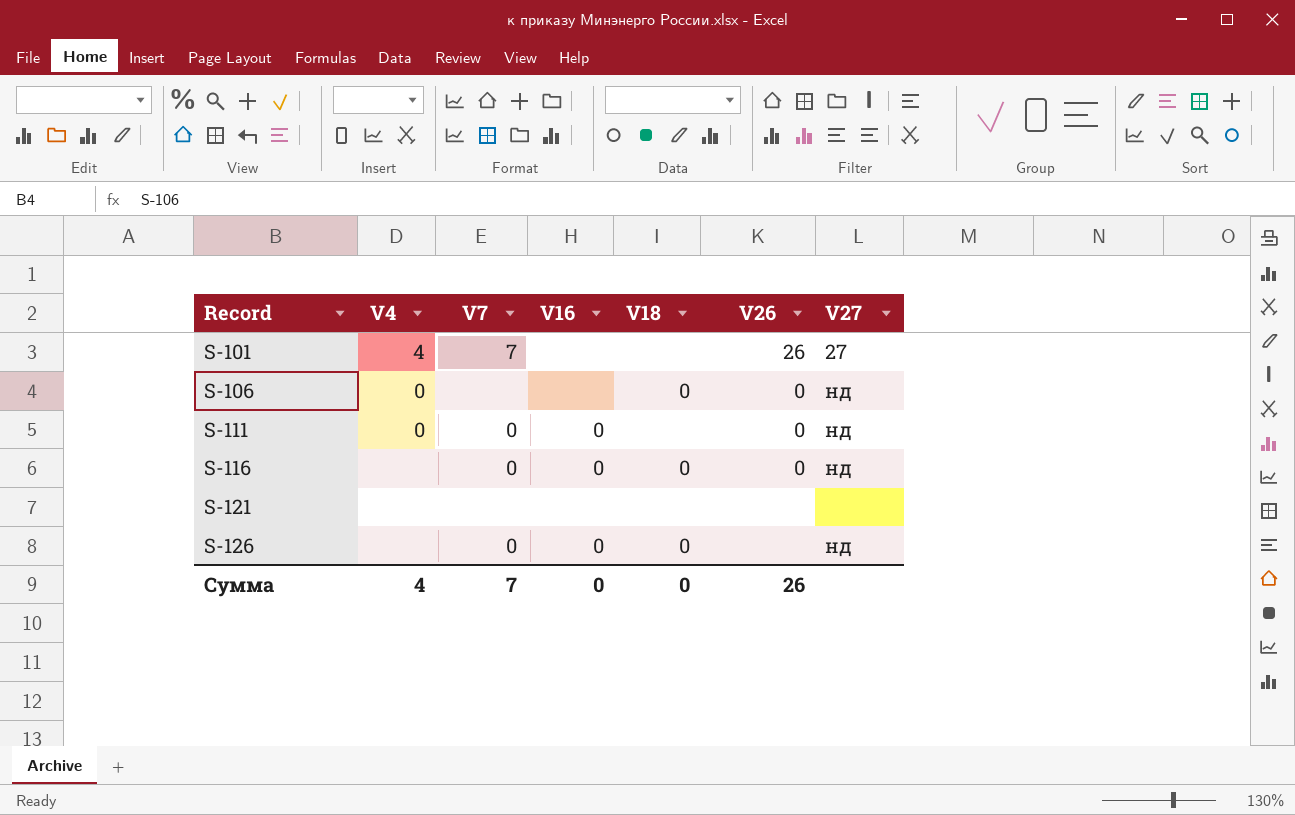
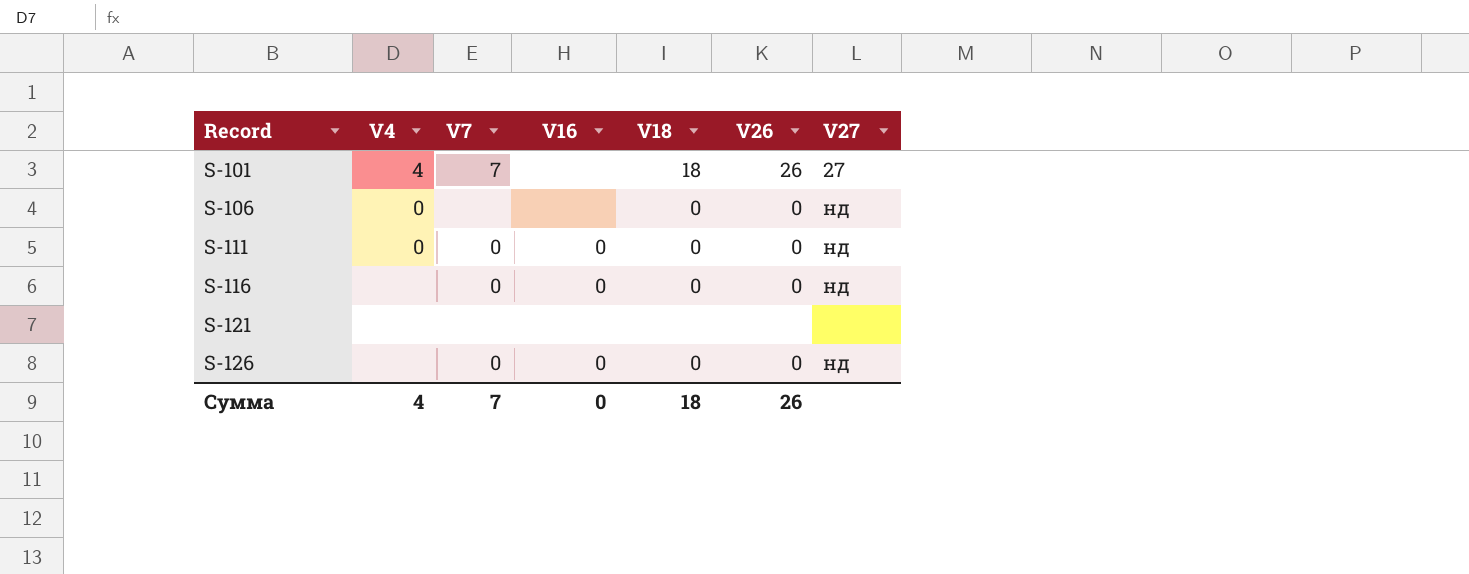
S-101 | V18: none -> 18
S-111 | V18: none -> 0
S-126 | V26: none -> 0
Сумма | V18: 0 -> 18

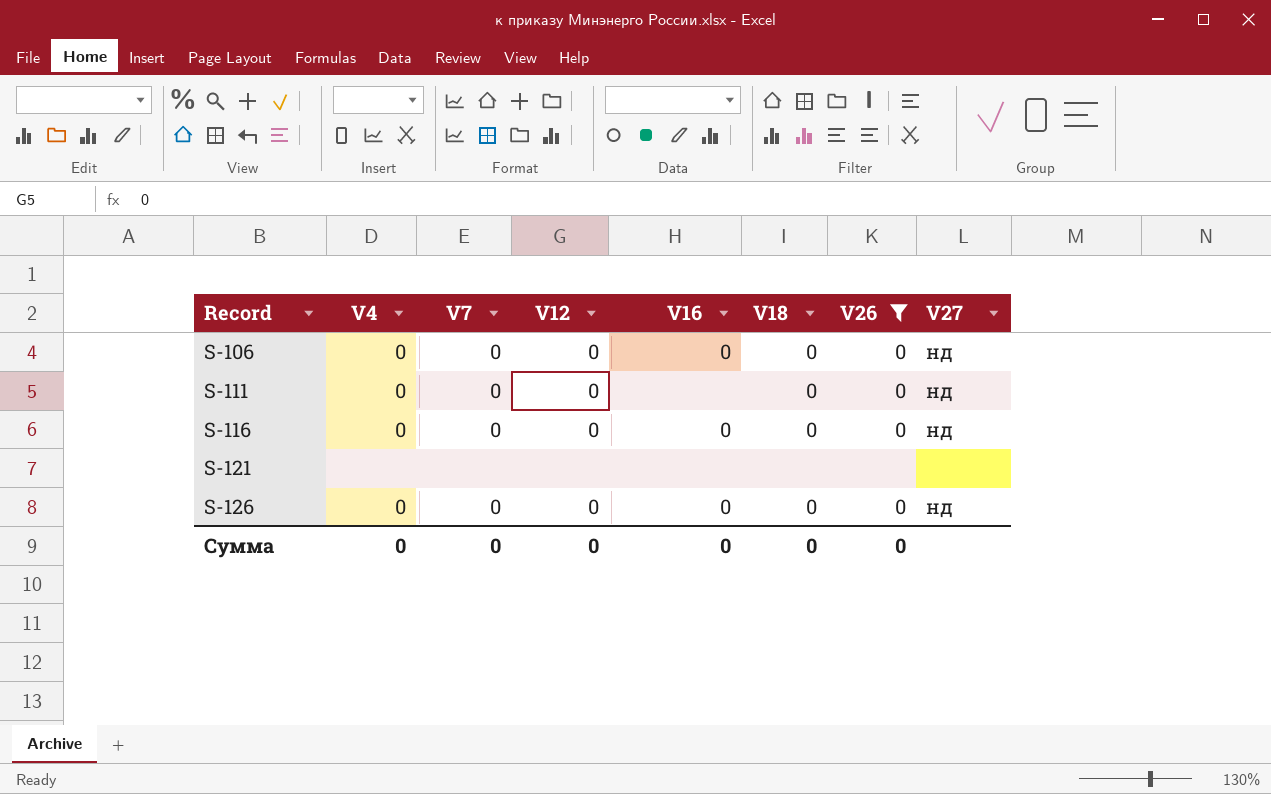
filter: none -> V26 != 26
column V12 | position: none -> 4
S-106 | V7: none -> 0
S-106 | V16: none -> 0
S-111 | V16: 0 -> none
S-116 | V4: none -> 0
S-126 | V4: none -> 0
Сумма | V4: 4 -> 0
Сумма | V7: 7 -> 0
Сумма | V18: 18 -> 0
Сумма | V26: 26 -> 0

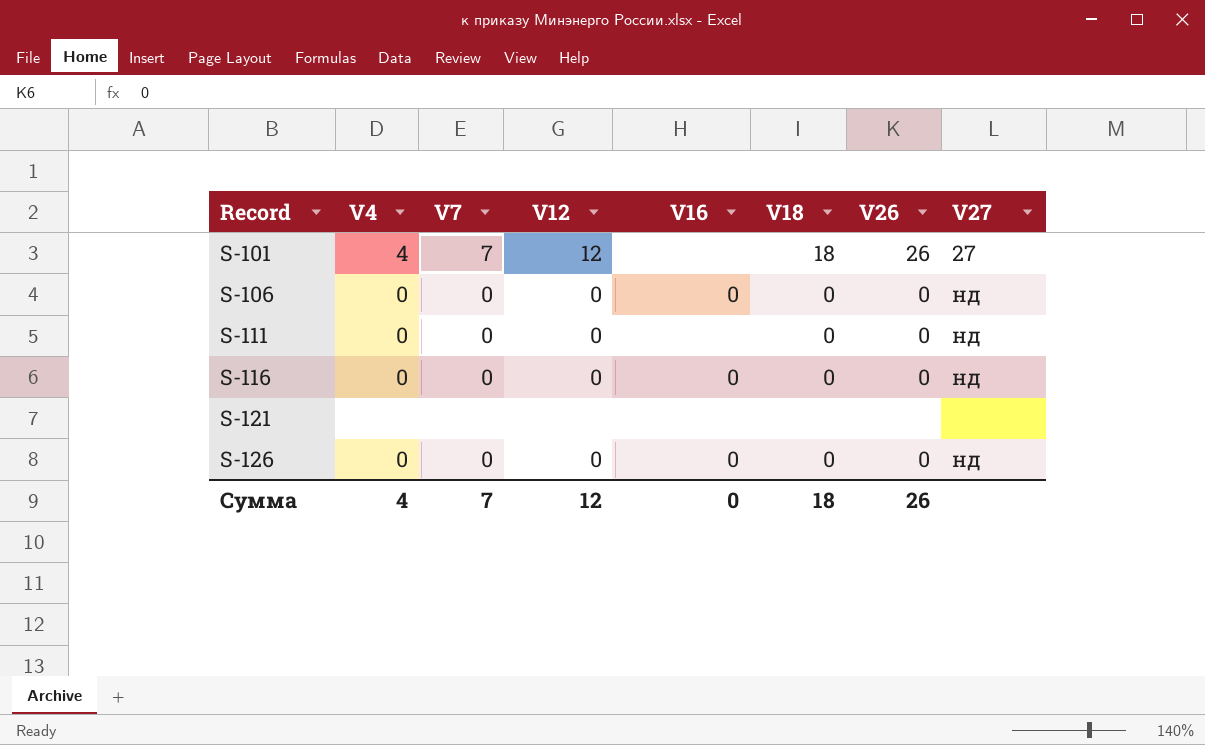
filter: V26 != 26 -> none
Сумма | V4: 0 -> 4
Сумма | V7: 0 -> 7
Сумма | V12: 0 -> 12
Сумма | V18: 0 -> 18
Сумма | V26: 0 -> 26

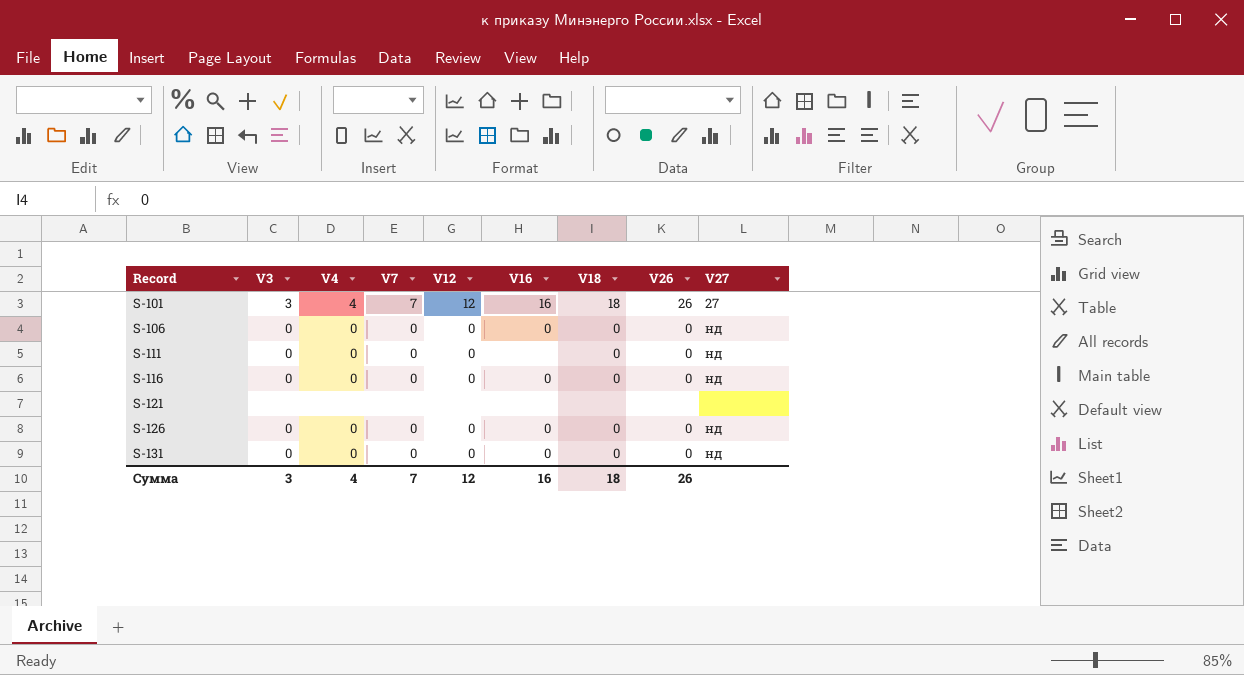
column V3 | position: none -> 2
S-101 | V16: none -> 16
row S-131: none -> 0 | 0 | 0 | 0 | 0 | 0 | 0 | нд
Сумма | V16: 0 -> 16

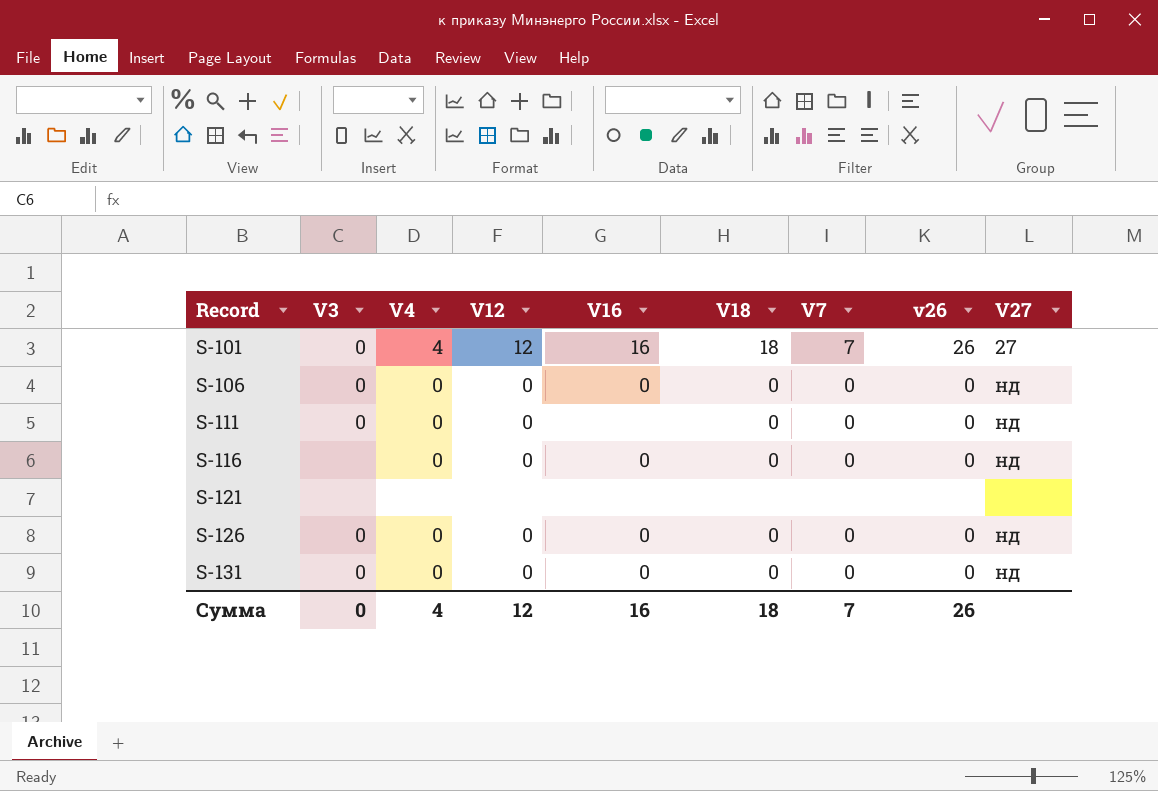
column V7 | position: 4 -> 7
column name: V26 -> v26
S-101 | V3: 3 -> 0
S-116 | V3: 0 -> none
Сумма | V3: 3 -> 0

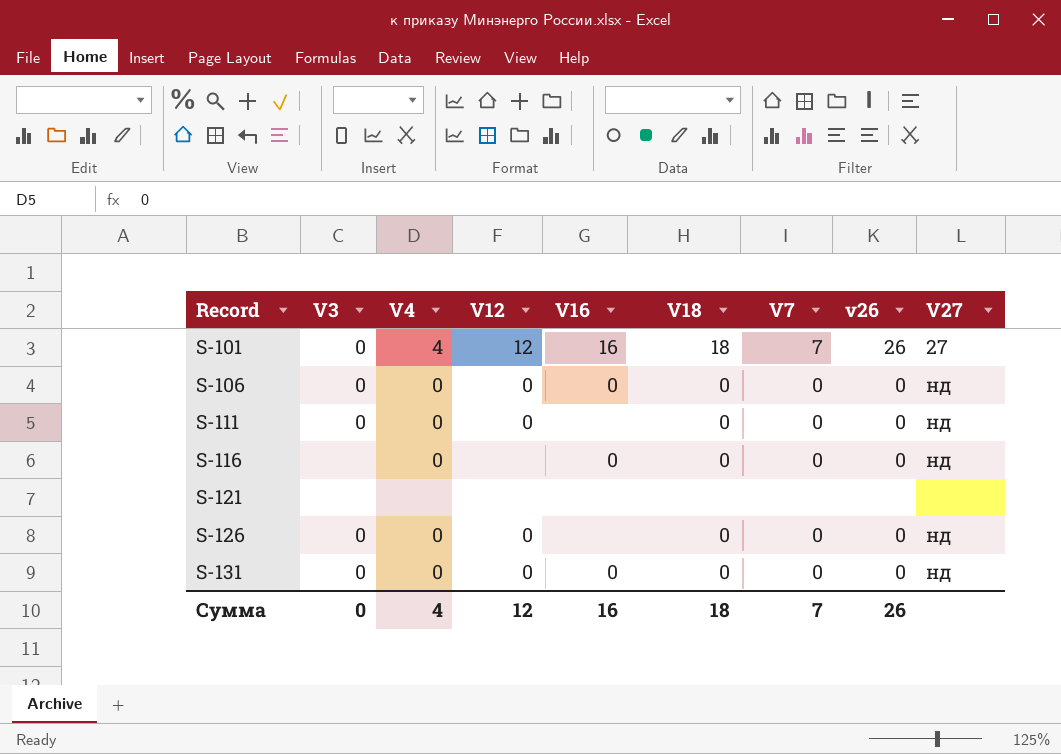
S-116 | V12: 0 -> none
S-126 | V16: 0 -> none

